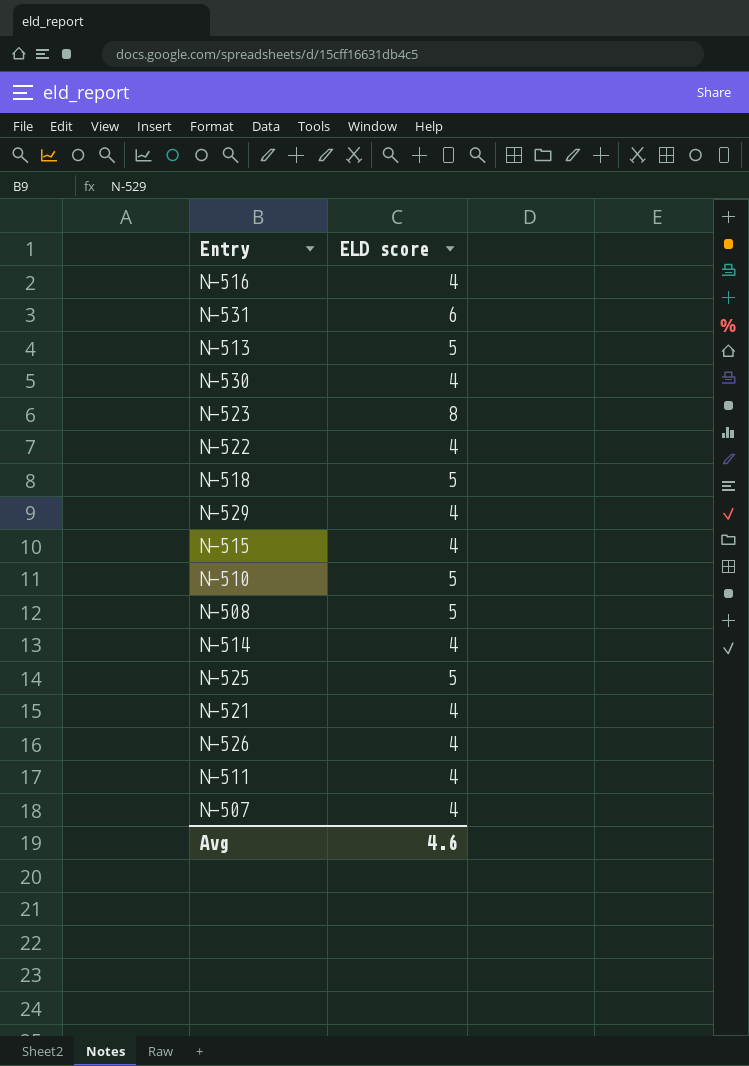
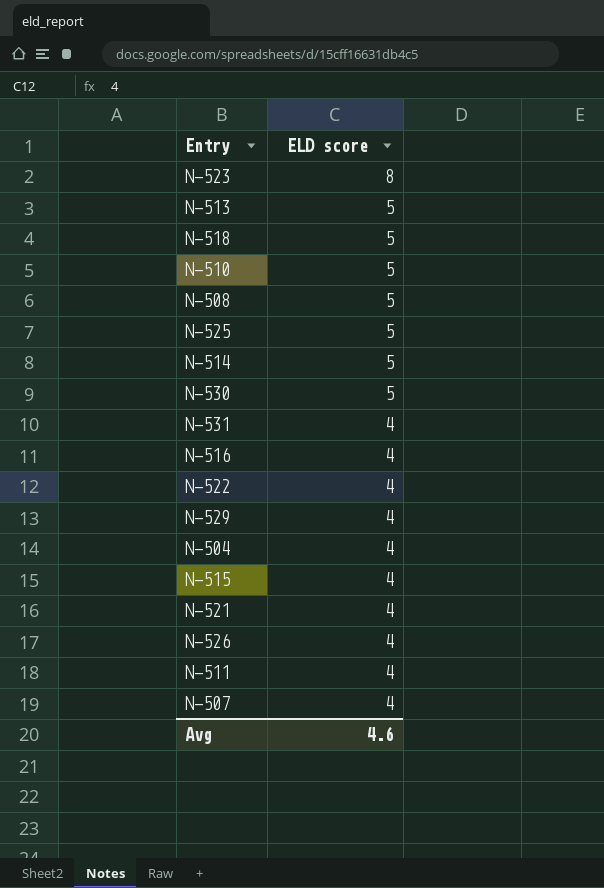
row order: none -> ELD score descending
N-514 | ELD score: 4 -> 5
N-530 | ELD score: 4 -> 5
N-531 | ELD score: 6 -> 4
row N-504: none -> 4

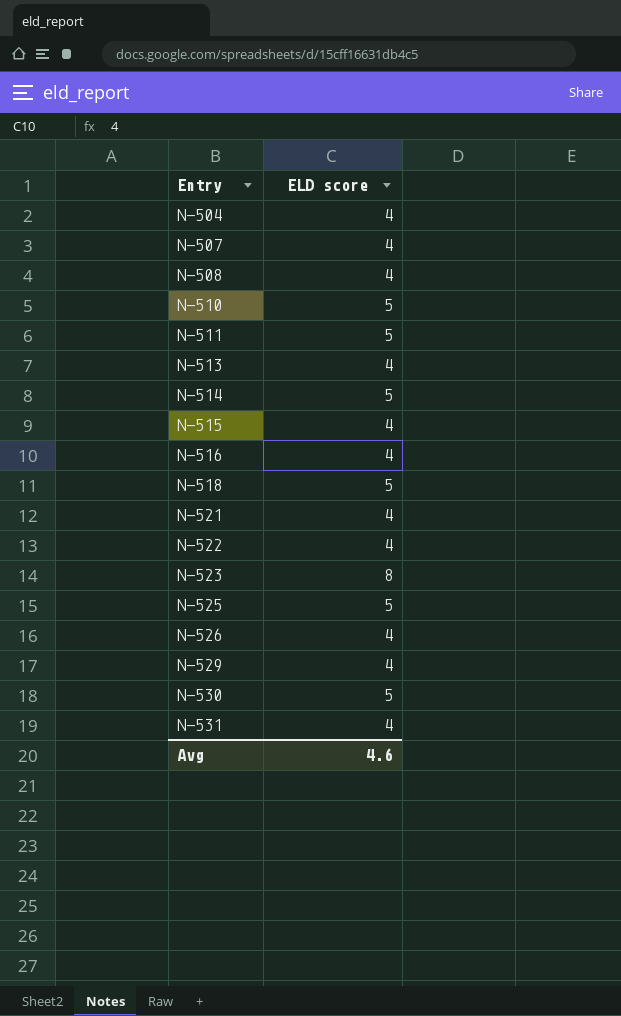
row order: ELD score descending -> Entry ascending
N-508 | ELD score: 5 -> 4
N-511 | ELD score: 4 -> 5
N-513 | ELD score: 5 -> 4

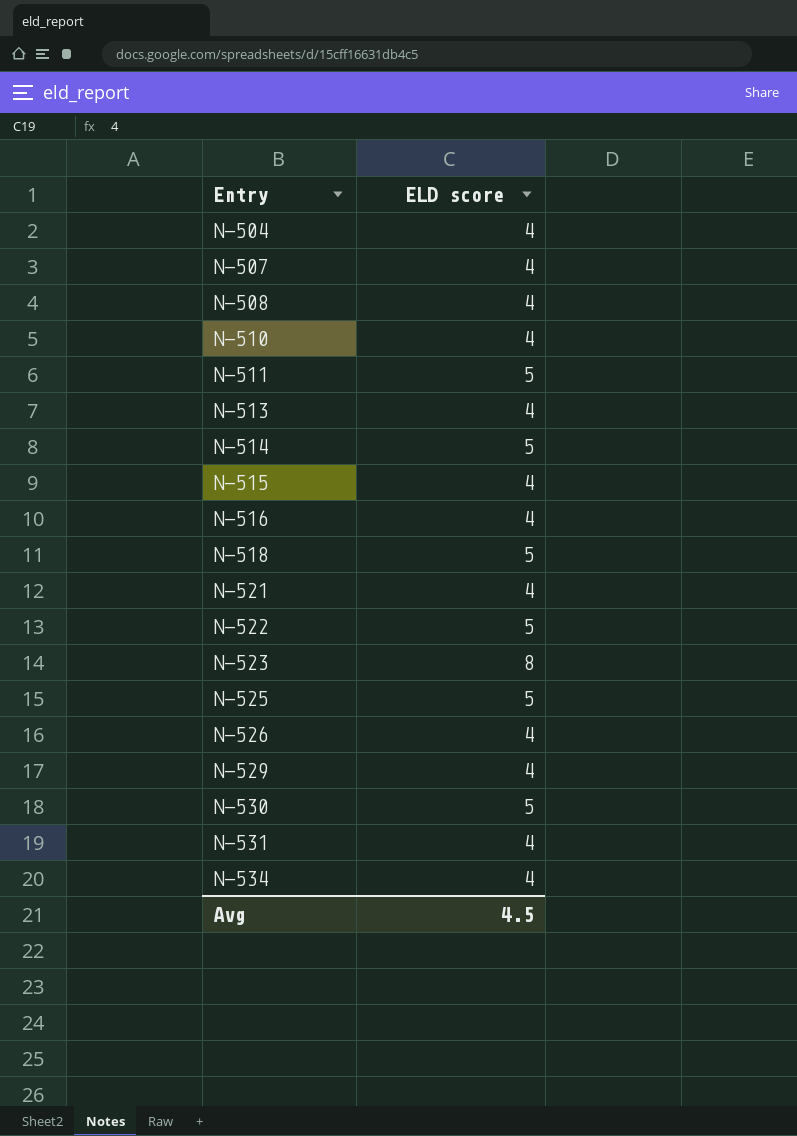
N-510 | ELD score: 5 -> 4
N-522 | ELD score: 4 -> 5
row N-534: none -> 4
Avg | ELD score: 4.6 -> 4.5

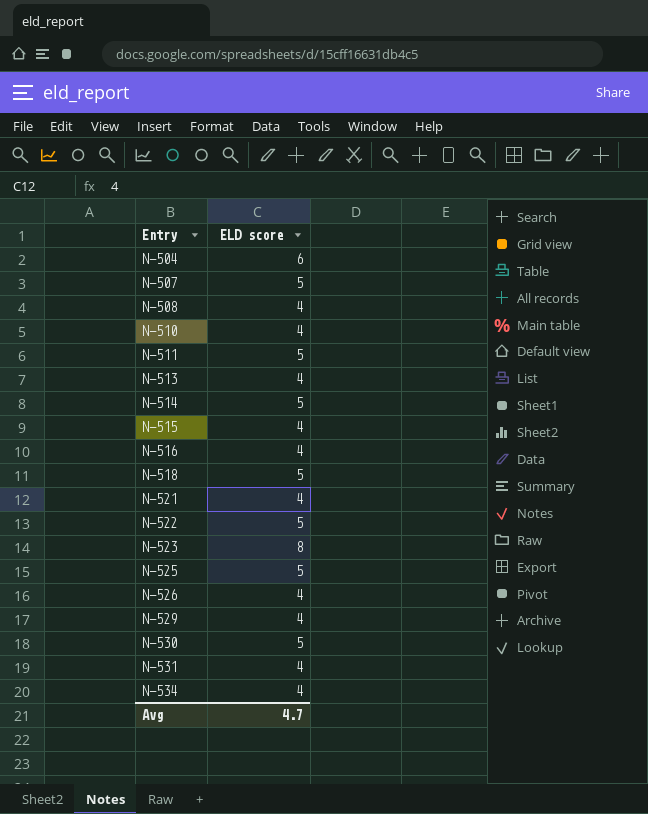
N-504 | ELD score: 4 -> 6
N-507 | ELD score: 4 -> 5
Avg | ELD score: 4.5 -> 4.7

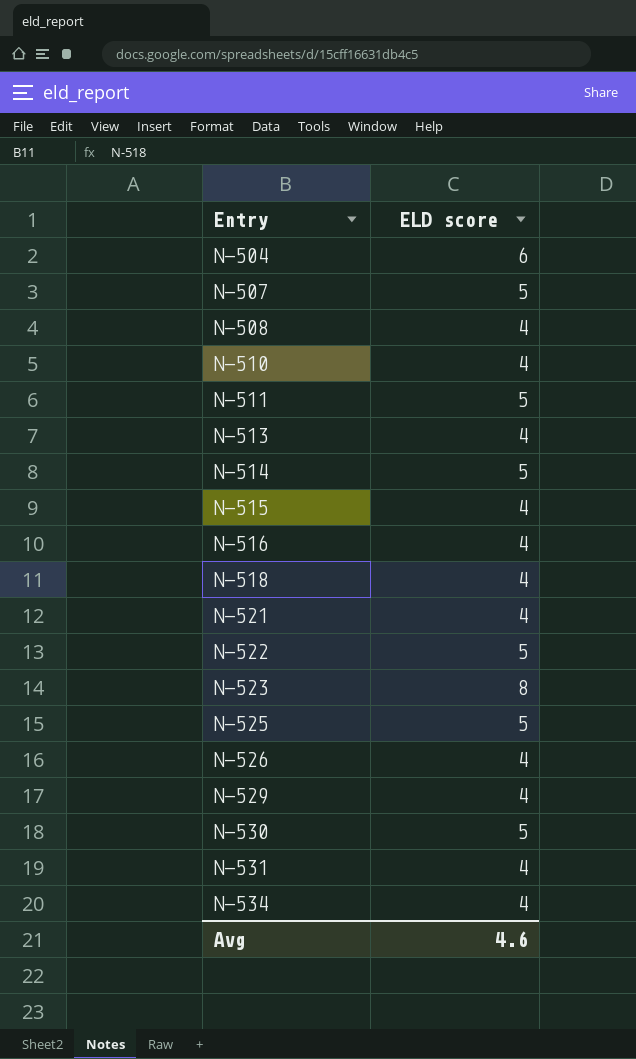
N-518 | ELD score: 5 -> 4
Avg | ELD score: 4.7 -> 4.6

